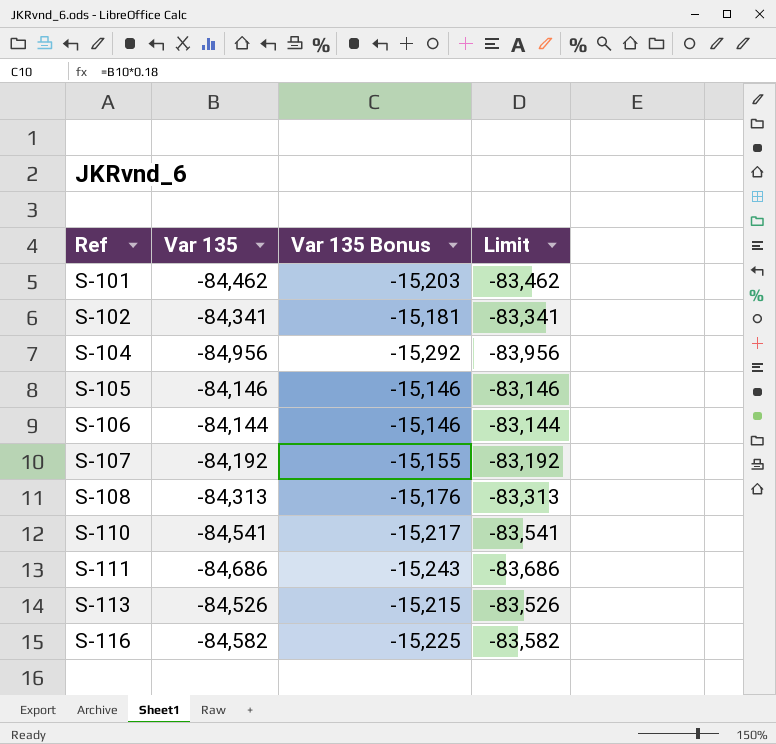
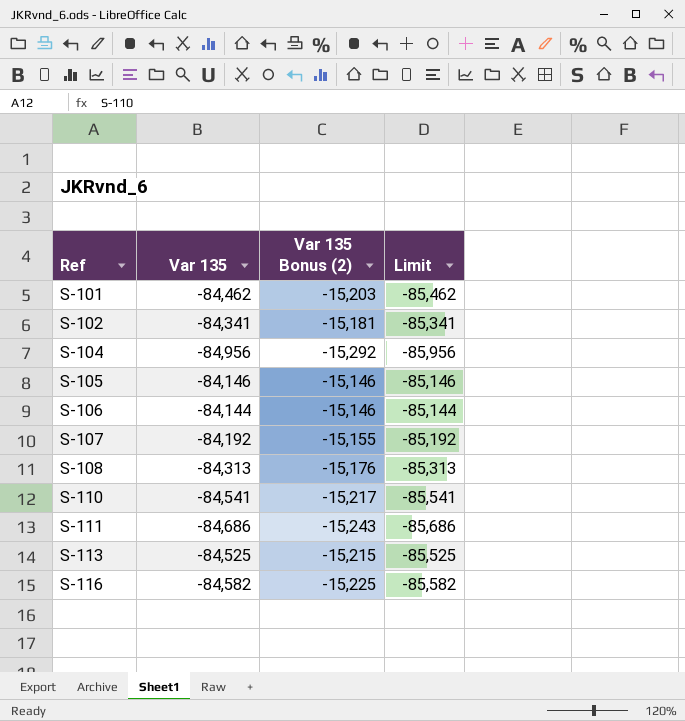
column name: Var 135 Bonus -> Var 135 Bonus (2)
column Limit | formula: [Var 135] + 1000 -> [Var 135] - 1000
S-113 | Var 135: -84,526 -> -84,525

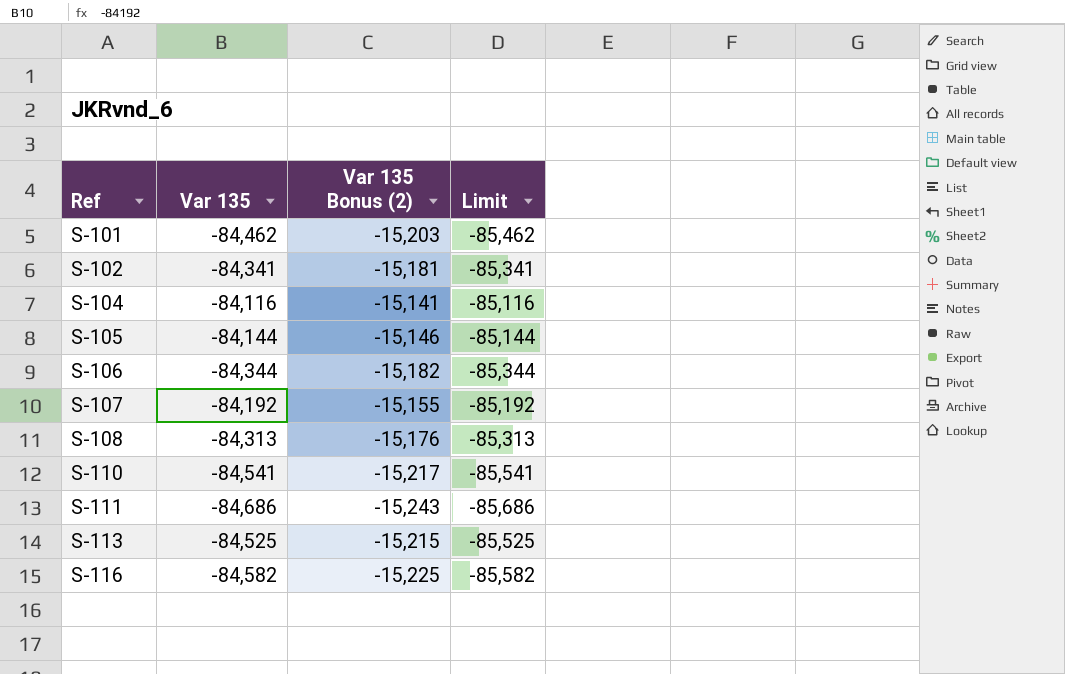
S-104 | Var 135: -84,956 -> -84,116
S-104 | Var 135 Bonus (2): -15,292 -> -15,141
S-104 | Limit: -85,956 -> -85,116
S-105 | Var 135: -84,146 -> -84,144
S-105 | Limit: -85,146 -> -85,144
S-106 | Var 135: -84,144 -> -84,344
S-106 | Var 135 Bonus (2): -15,146 -> -15,182
S-106 | Limit: -85,144 -> -85,344

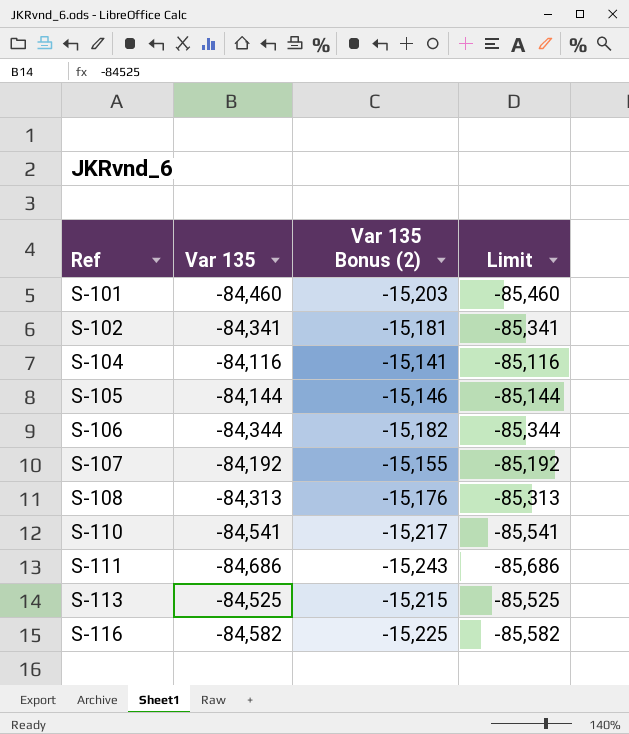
S-101 | Var 135: -84,462 -> -84,460
S-101 | Limit: -85,462 -> -85,460

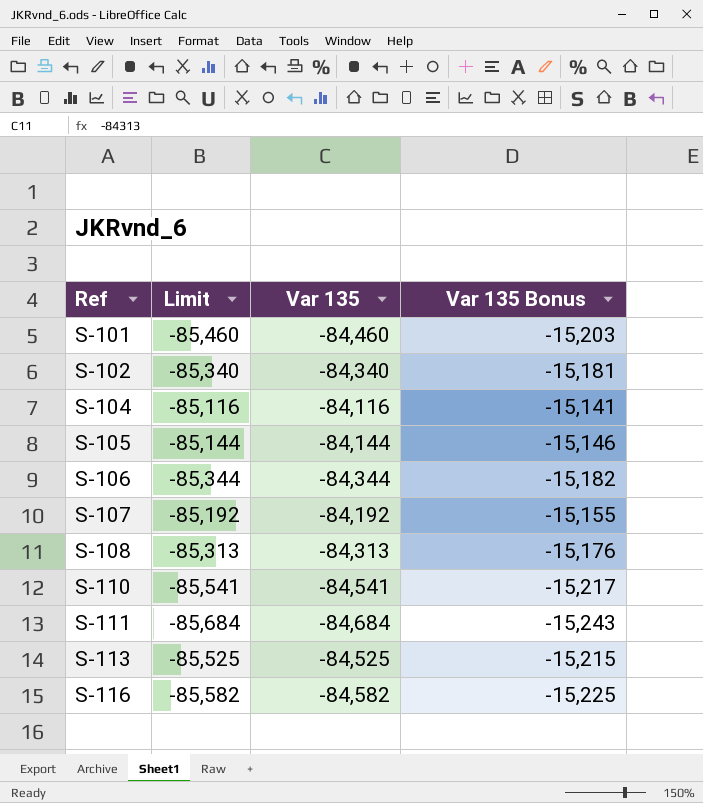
column Limit | position: 4 -> 2
column name: Var 135 Bonus (2) -> Var 135 Bonus
S-102 | Limit: -85,341 -> -85,340
S-102 | Var 135: -84,341 -> -84,340
S-111 | Limit: -85,686 -> -85,684
S-111 | Var 135: -84,686 -> -84,684

